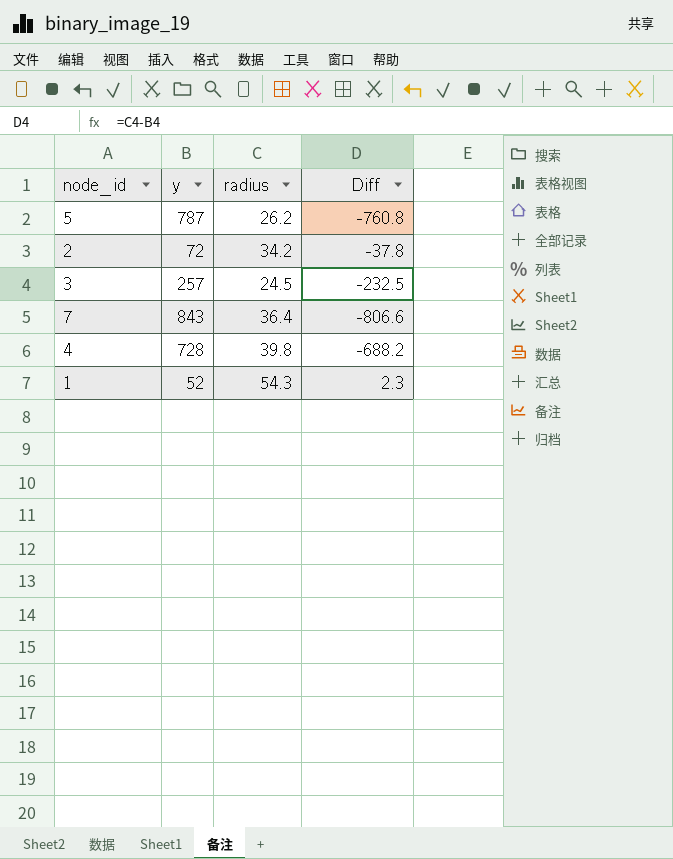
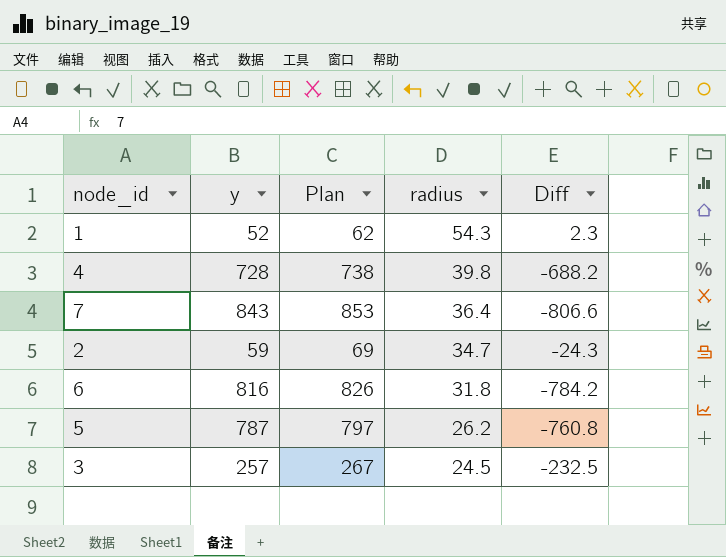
row order: none -> radius descending
column Plan | formula: none -> [y] + 10
2 | y: 72 -> 59
2 | radius: 34.2 -> 34.7
2 | Diff: -37.8 -> -24.3
row 6: none -> 816 | 826 | 31.8 | -784.2

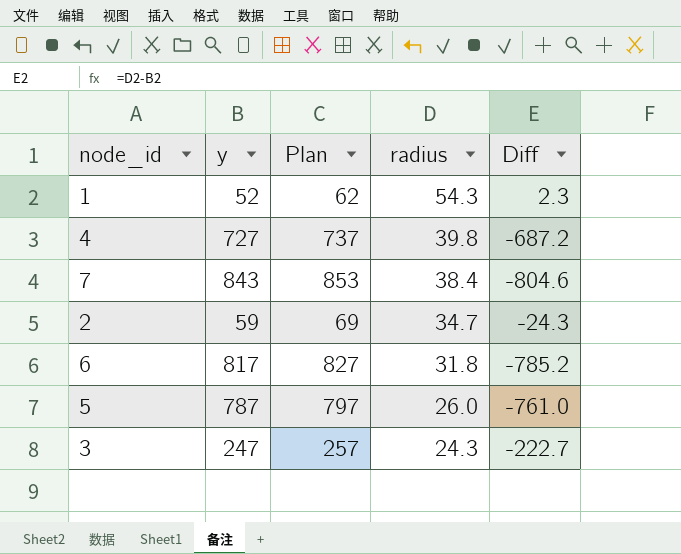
4 | y: 728 -> 727
4 | Plan: 738 -> 737
4 | Diff: -688.2 -> -687.2
7 | radius: 36.4 -> 38.4
7 | Diff: -806.6 -> -804.6
6 | y: 816 -> 817
6 | Plan: 826 -> 827
6 | Diff: -784.2 -> -785.2
5 | radius: 26.2 -> 26.0
5 | Diff: -760.8 -> -761.0
3 | y: 257 -> 247
3 | Plan: 267 -> 257
3 | radius: 24.5 -> 24.3
3 | Diff: -232.5 -> -222.7

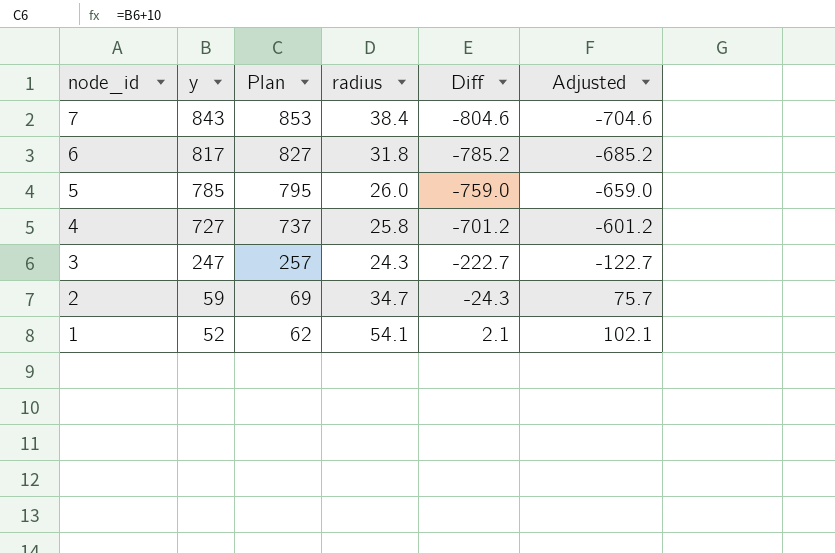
row order: radius descending -> node_id descending
column Adjusted | formula: none -> [Diff] + 100
5 | y: 787 -> 785
5 | Plan: 797 -> 795
5 | Diff: -761.0 -> -759.0
4 | radius: 39.8 -> 25.8
4 | Diff: -687.2 -> -701.2
1 | radius: 54.3 -> 54.1
1 | Diff: 2.3 -> 2.1

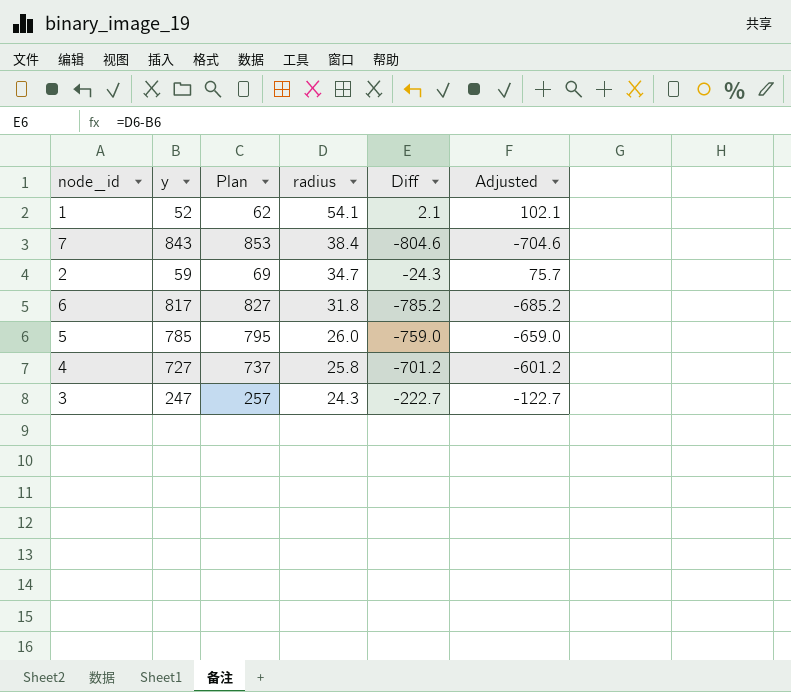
row order: node_id descending -> radius descending

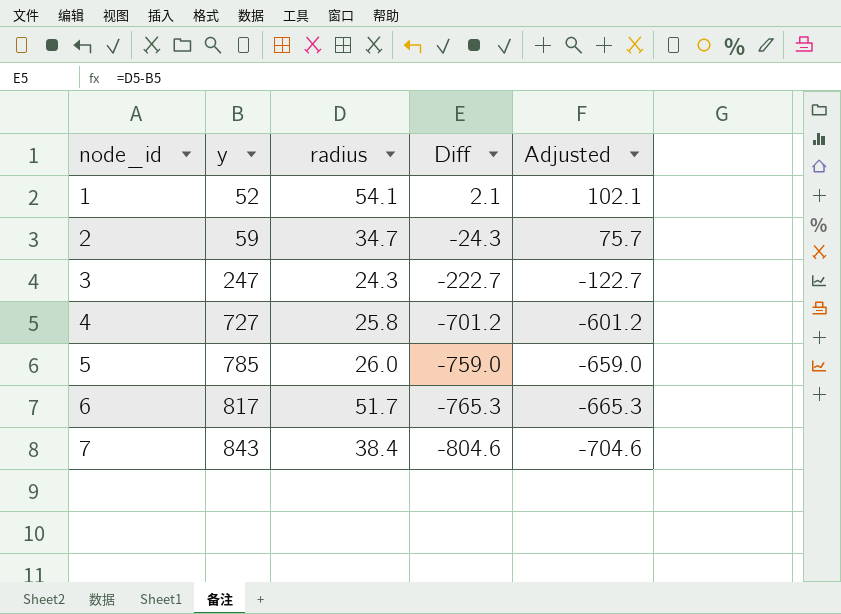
row order: radius descending -> node_id ascending
column Plan | formula: [y] + 10 -> none
6 | radius: 31.8 -> 51.7
6 | Diff: -785.2 -> -765.3
6 | Adjusted: -685.2 -> -665.3

